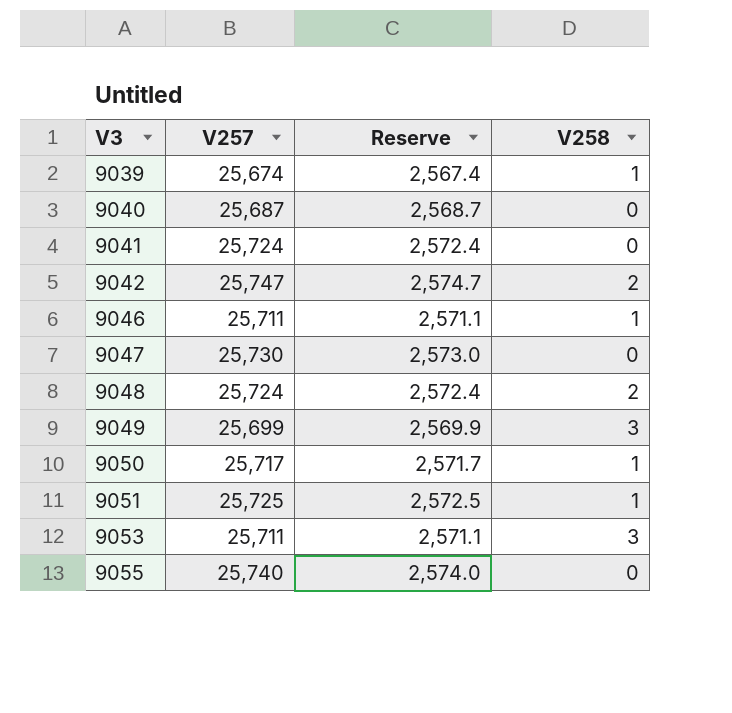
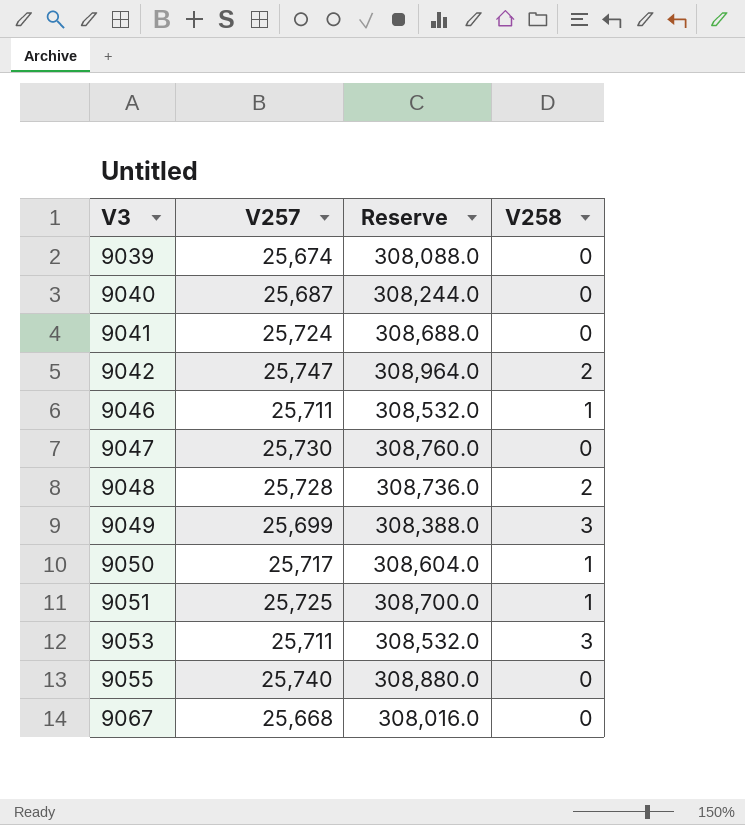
column Reserve | formula: [V257] * 0.1 -> [V257] * 12
9039 | V258: 1 -> 0
9048 | V257: 25,724 -> 25,728
row 9067: none -> 25,668 | 308,016.0 | 0

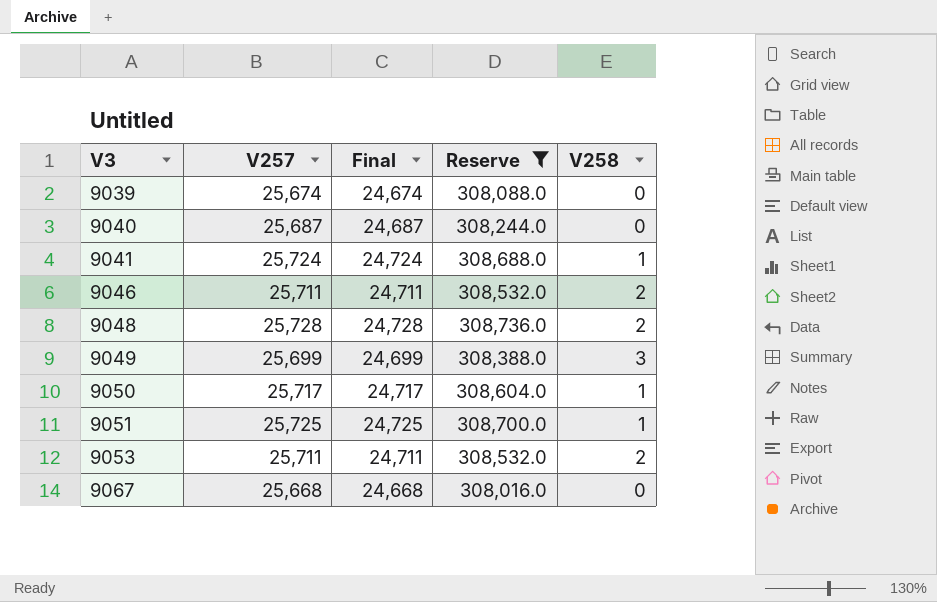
filter: none -> Reserve <= 308,736.0
column Final | formula: none -> [V257] - 1000
9041 | V258: 0 -> 1
9046 | V258: 1 -> 2
9053 | V258: 3 -> 2

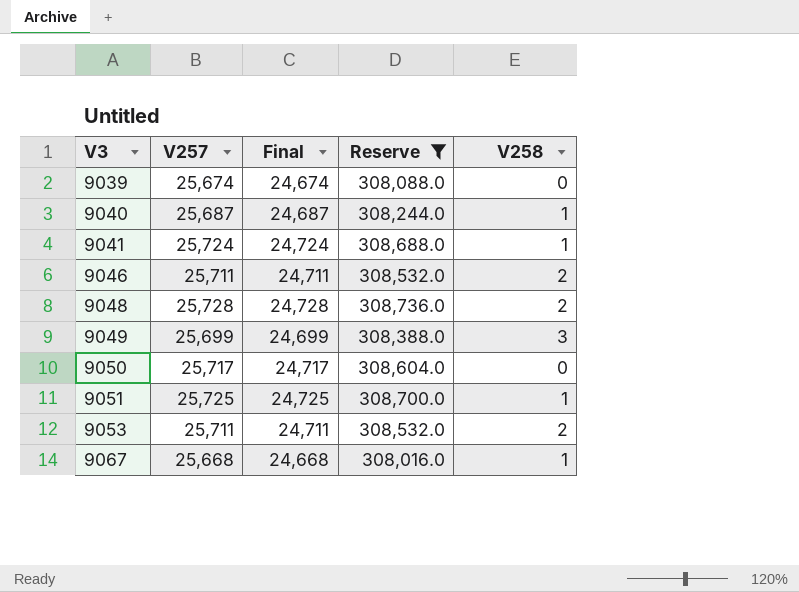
9040 | V258: 0 -> 1
9050 | V258: 1 -> 0
9067 | V258: 0 -> 1

